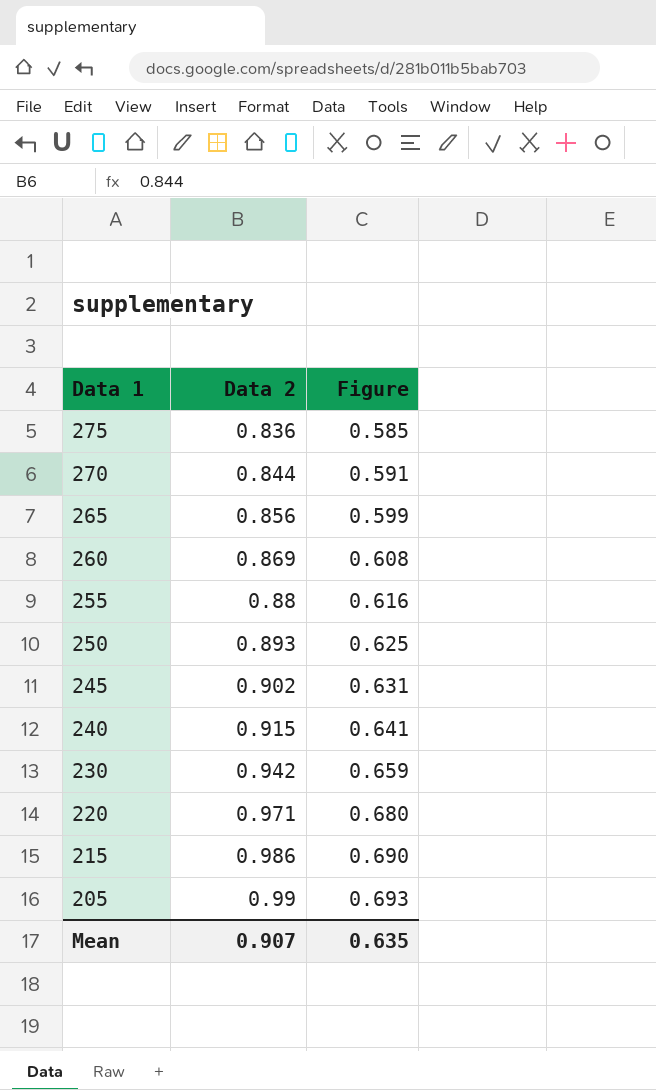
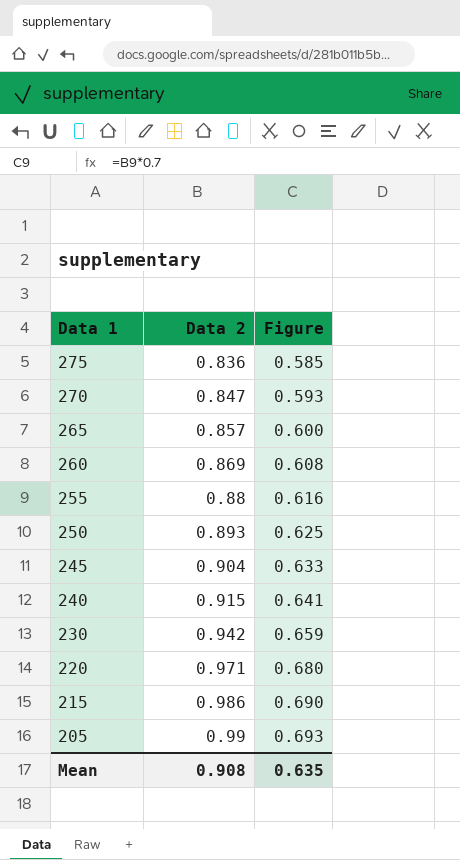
270 | Data 2: 0.844 -> 0.847
270 | Figure: 0.591 -> 0.593
265 | Data 2: 0.856 -> 0.857
265 | Figure: 0.599 -> 0.600
245 | Data 2: 0.902 -> 0.904
245 | Figure: 0.631 -> 0.633
Mean | Data 2: 0.907 -> 0.908

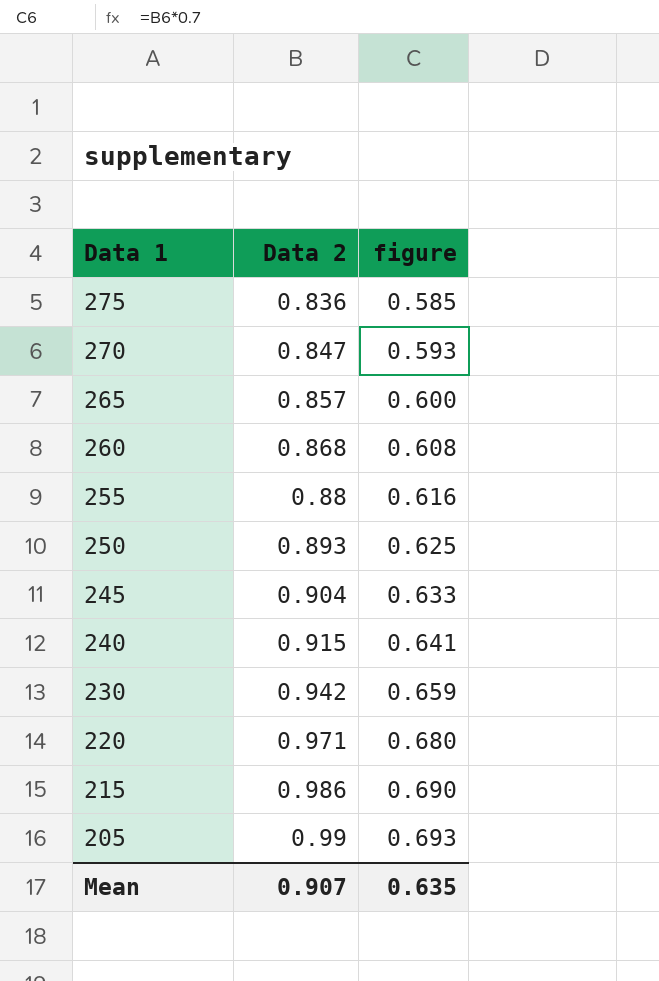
column name: Figure -> figure
260 | Data 2: 0.869 -> 0.868
Mean | Data 2: 0.908 -> 0.907

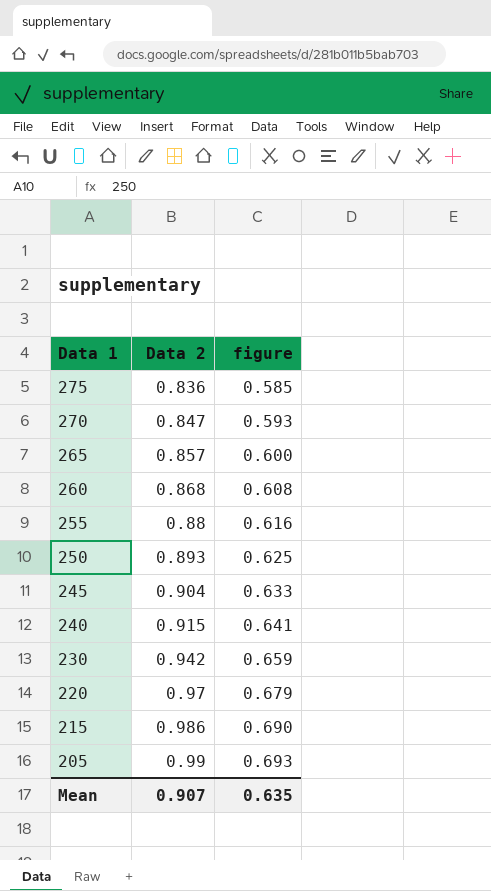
220 | Data 2: 0.971 -> 0.97
220 | figure: 0.680 -> 0.679

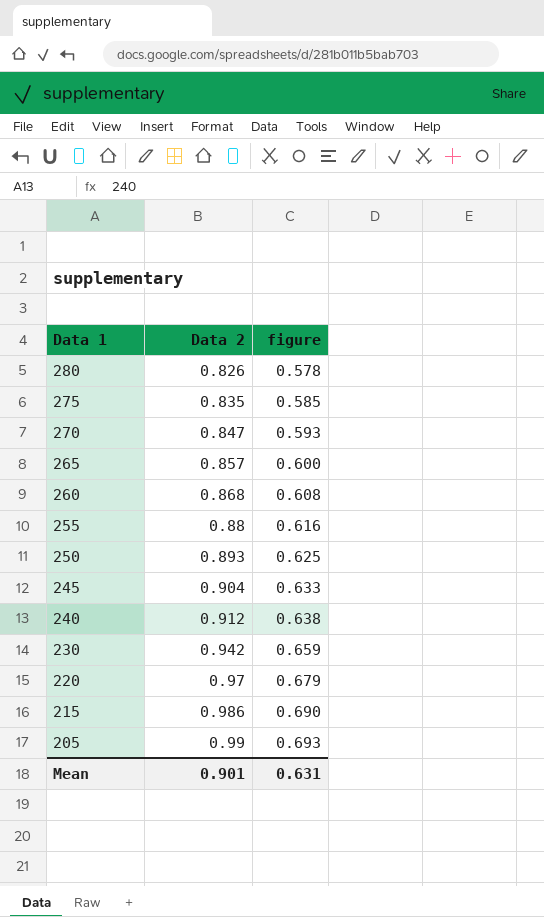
row 280: none -> 0.826 | 0.578
275 | Data 2: 0.836 -> 0.835
240 | Data 2: 0.915 -> 0.912
240 | figure: 0.641 -> 0.638
Mean | Data 2: 0.907 -> 0.901
Mean | figure: 0.635 -> 0.631

